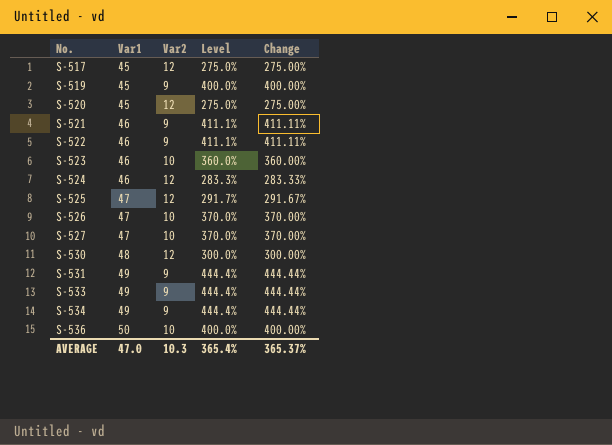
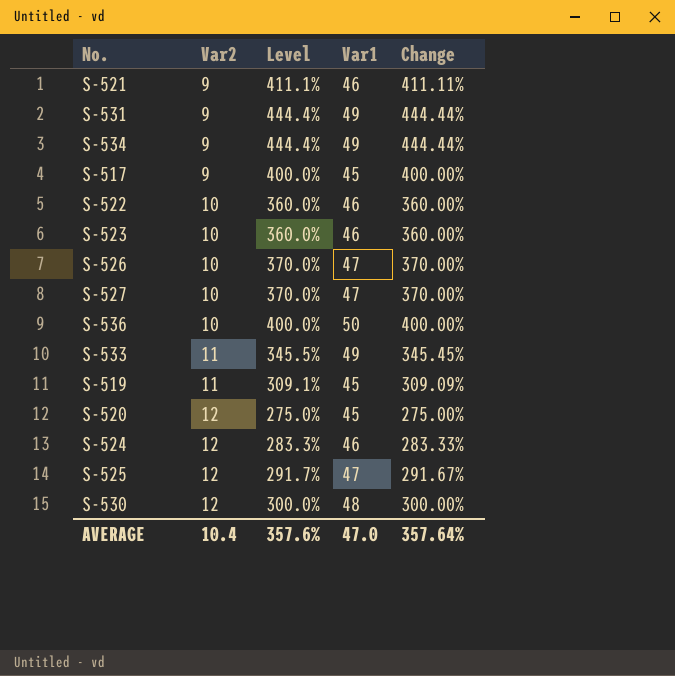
row order: No. ascending -> Var2 ascending
column Var1 | position: 2 -> 4
S-517 | Var2: 12 -> 9
S-517 | Level: 275.0% -> 400.0%
S-517 | Change: 275.00% -> 400.00%
S-522 | Var2: 9 -> 10
S-522 | Level: 411.1% -> 360.0%
S-522 | Change: 411.11% -> 360.00%
S-533 | Var2: 9 -> 11
S-533 | Level: 444.4% -> 345.5%
S-533 | Change: 444.44% -> 345.45%
S-519 | Var2: 9 -> 11
S-519 | Level: 400.0% -> 309.1%
S-519 | Change: 400.00% -> 309.09%
AVERAGE | Var2: 10.3 -> 10.4
AVERAGE | Level: 365.4% -> 357.6%
AVERAGE | Change: 365.37% -> 357.64%

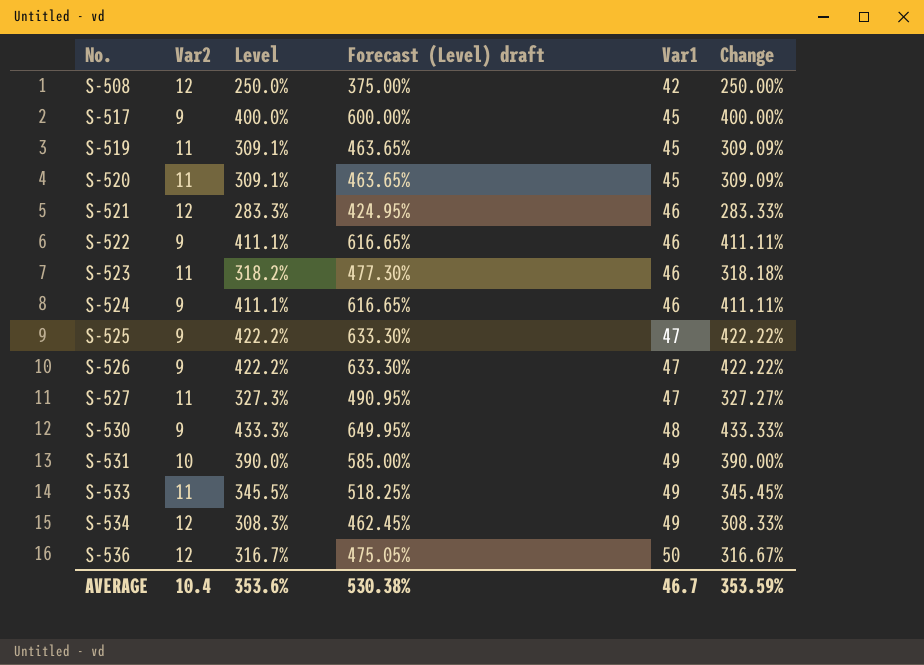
row order: Var2 ascending -> No. ascending
column Forecast (Level) draft | formula: none -> [Level] * 1.5
row S-508: none -> 12 | 250.0% | 375.00% | 42 | 250.00%
S-520 | Var2: 12 -> 11
S-520 | Level: 275.0% -> 309.1%
S-520 | Change: 275.00% -> 309.09%
S-521 | Var2: 9 -> 12
S-521 | Level: 411.1% -> 283.3%
S-521 | Change: 411.11% -> 283.33%
S-522 | Var2: 10 -> 9
S-522 | Level: 360.0% -> 411.1%
S-522 | Change: 360.00% -> 411.11%
S-523 | Var2: 10 -> 11
S-523 | Level: 360.0% -> 318.2%
S-523 | Change: 360.00% -> 318.18%
S-524 | Var2: 12 -> 9
S-524 | Level: 283.3% -> 411.1%
S-524 | Change: 283.33% -> 411.11%
S-525 | Var2: 12 -> 9
S-525 | Level: 291.7% -> 422.2%
S-525 | Change: 291.67% -> 422.22%
S-526 | Var2: 10 -> 9
S-526 | Level: 370.0% -> 422.2%
S-526 | Change: 370.00% -> 422.22%
S-527 | Var2: 10 -> 11
S-527 | Level: 370.0% -> 327.3%
S-527 | Change: 370.00% -> 327.27%
S-530 | Var2: 12 -> 9
S-530 | Level: 300.0% -> 433.3%
S-530 | Change: 300.00% -> 433.33%
S-531 | Var2: 9 -> 10
S-531 | Level: 444.4% -> 390.0%
S-531 | Change: 444.44% -> 390.00%
S-534 | Var2: 9 -> 12
S-534 | Level: 444.4% -> 308.3%
S-534 | Change: 444.44% -> 308.33%
S-536 | Var2: 10 -> 12
S-536 | Level: 400.0% -> 316.7%
S-536 | Change: 400.00% -> 316.67%
AVERAGE | Level: 357.6% -> 353.6%
AVERAGE | Var1: 47.0 -> 46.7
AVERAGE | Change: 357.64% -> 353.59%

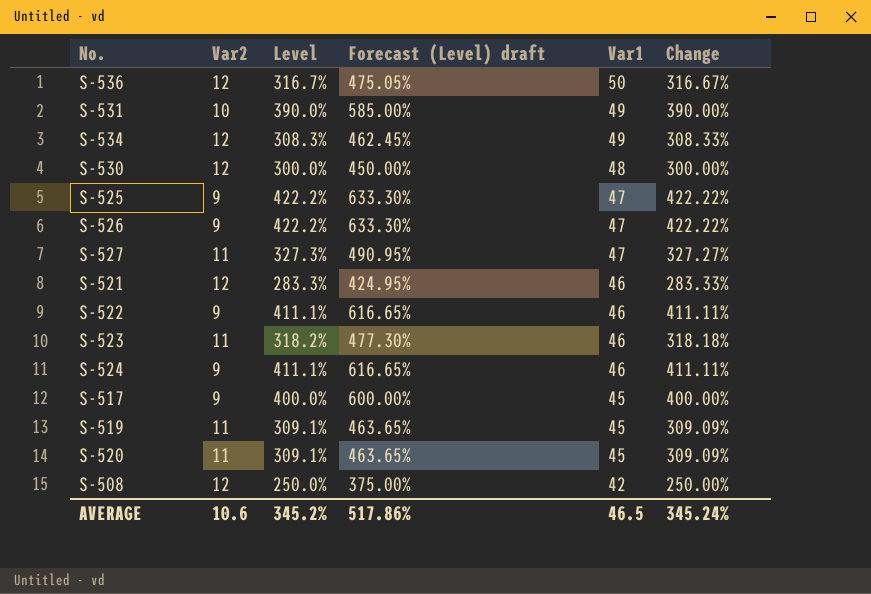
row order: No. ascending -> Var1 descending
row S-533: 11 | 345.5% | 518.25% | 49 | 345.45% -> none
S-530 | Var2: 9 -> 12
S-530 | Level: 433.3% -> 300.0%
S-530 | Forecast (Level) draft: 649.95% -> 450.00%
S-530 | Change: 433.33% -> 300.00%
AVERAGE | Var2: 10.4 -> 10.6
AVERAGE | Level: 353.6% -> 345.2%
AVERAGE | Forecast (Level) draft: 530.38% -> 517.86%
AVERAGE | Var1: 46.7 -> 46.5
AVERAGE | Change: 353.59% -> 345.24%

